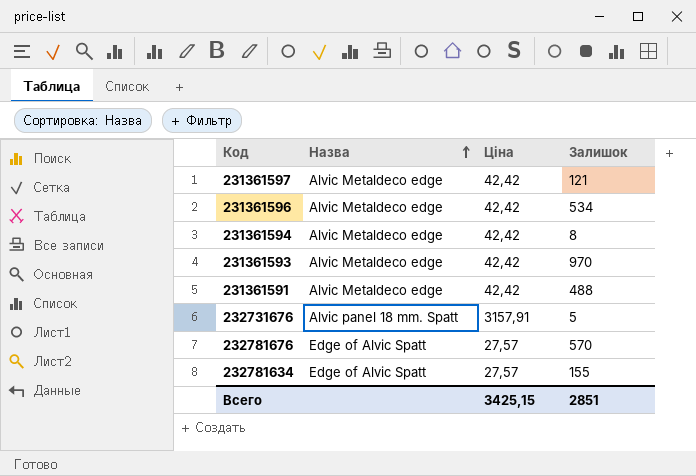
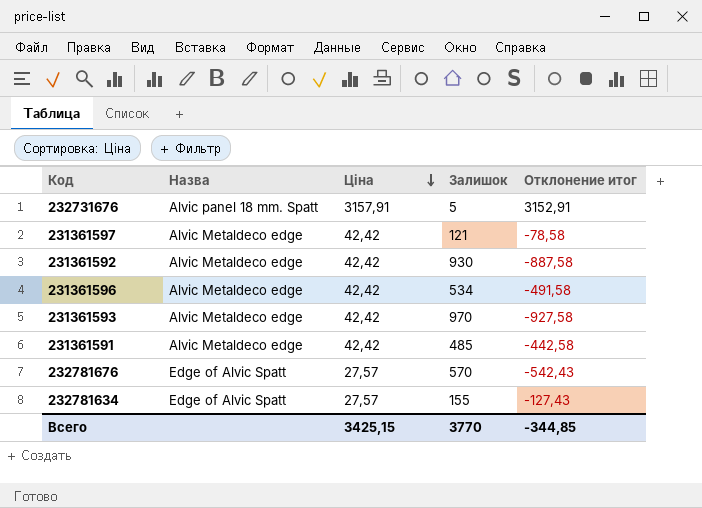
row order: Назва ascending -> Ціна descending
column Отклонение итог | formula: none -> [Ціна] - [Залишок]
row 231361594: Alvic Metaldeco edge | 42,42 | 8 -> none
row 231361592: none -> Alvic Metaldeco edge | 42,42 | 930 | -887,58
231361591 | Залишок: 488 -> 485
Всего | Залишок: 2851 -> 3770

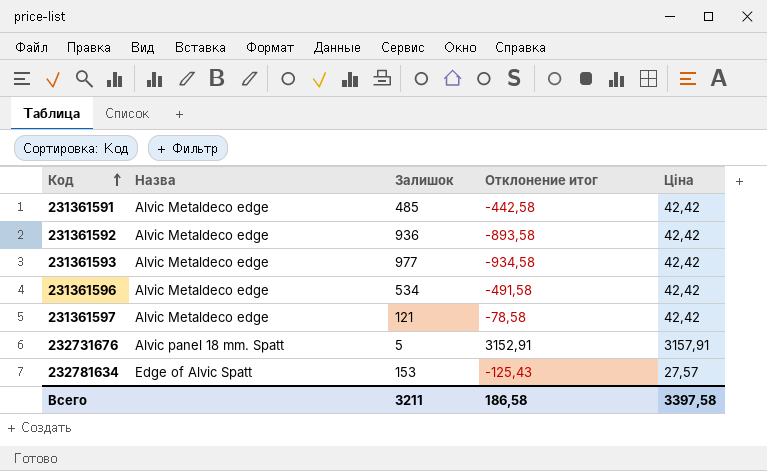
row order: Ціна descending -> Код ascending
column Ціна | position: 3 -> 5
row 232781676: Edge of Alvic Spatt | 27,57 | 570 | -542,43 -> none
231361592 | Залишок: 930 -> 936
231361592 | Отклонение итог: -887,58 -> -893,58
231361593 | Залишок: 970 -> 977
231361593 | Отклонение итог: -927,58 -> -934,58
232781634 | Залишок: 155 -> 153
232781634 | Отклонение итог: -127,43 -> -125,43
Всего | Залишок: 3770 -> 3211
Всего | Отклонение итог: -344,85 -> 186,58
Всего | Ціна: 3425,15 -> 3397,58

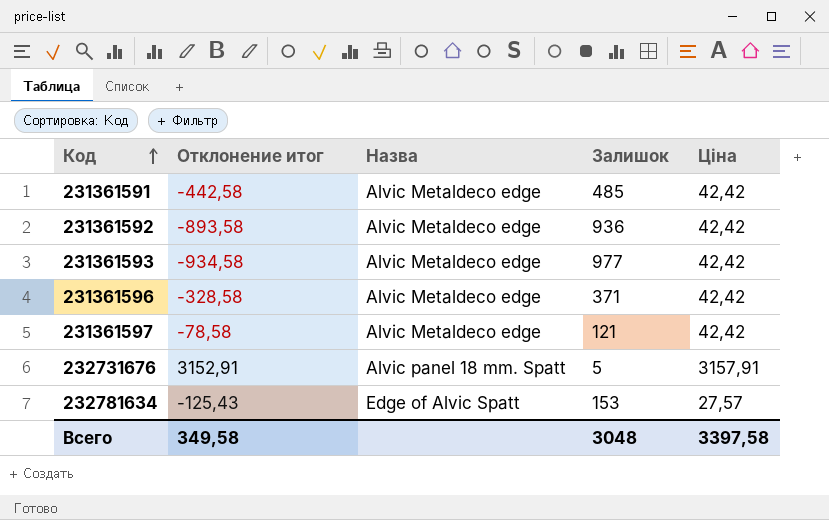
column Отклонение итог | position: 4 -> 2
231361596 | Отклонение итог: -491,58 -> -328,58
231361596 | Залишок: 534 -> 371
Всего | Отклонение итог: 186,58 -> 349,58
Всего | Залишок: 3211 -> 3048

